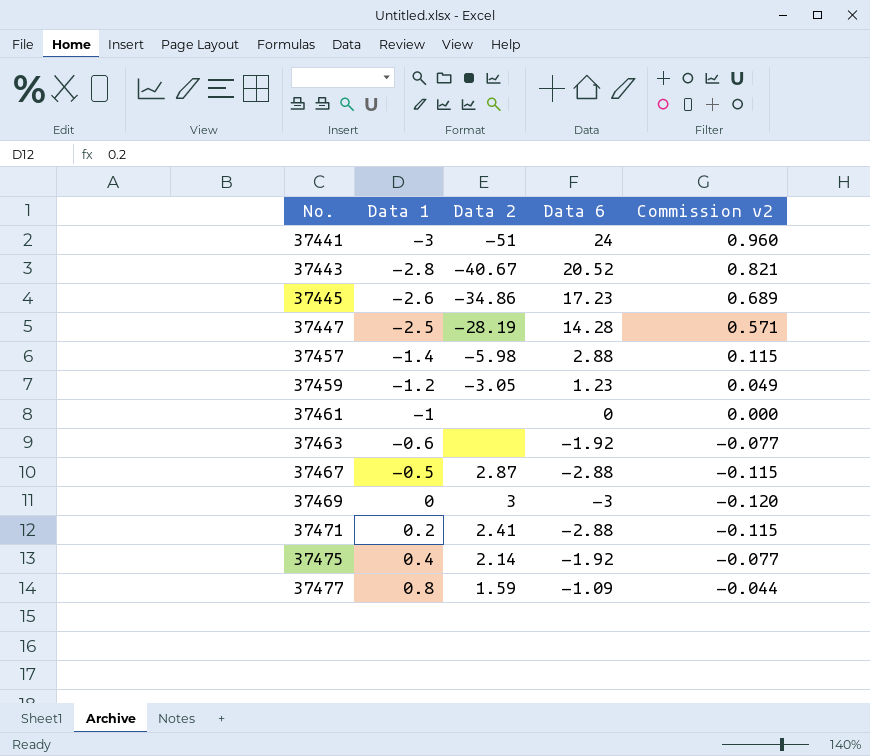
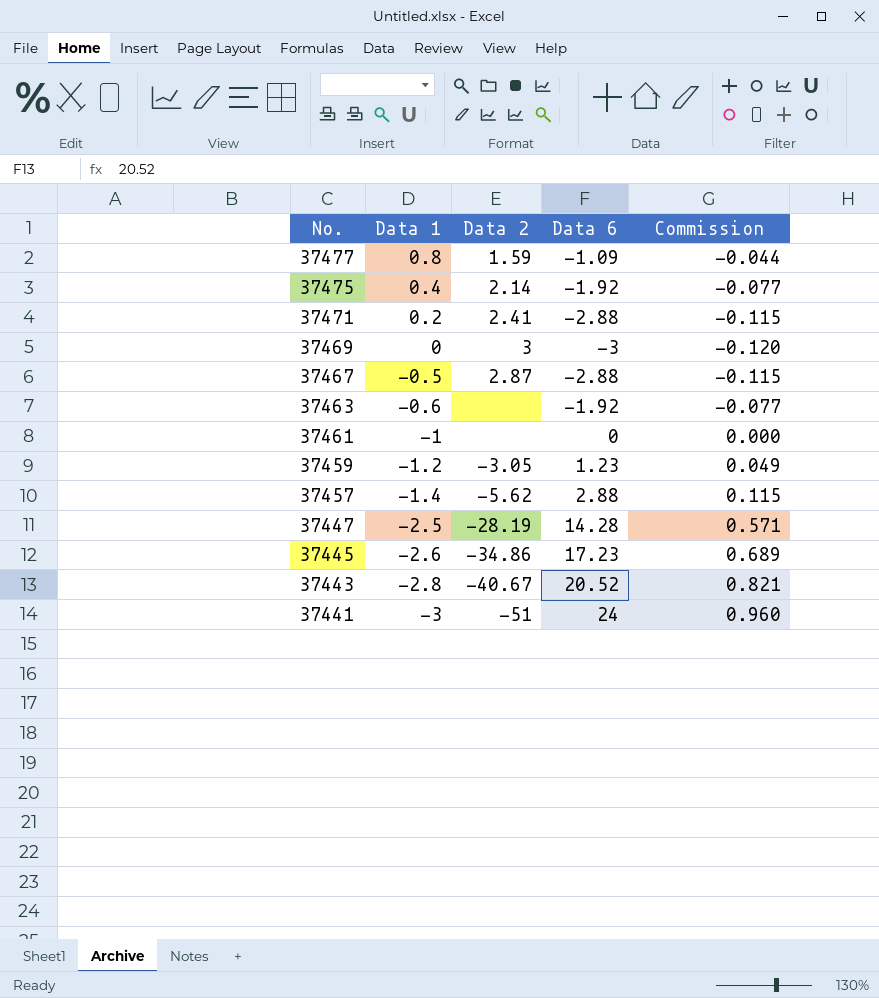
row order: No. ascending -> No. descending
column name: Commission v2 -> Commission
37457 | Data 2: -5.98 -> -5.62

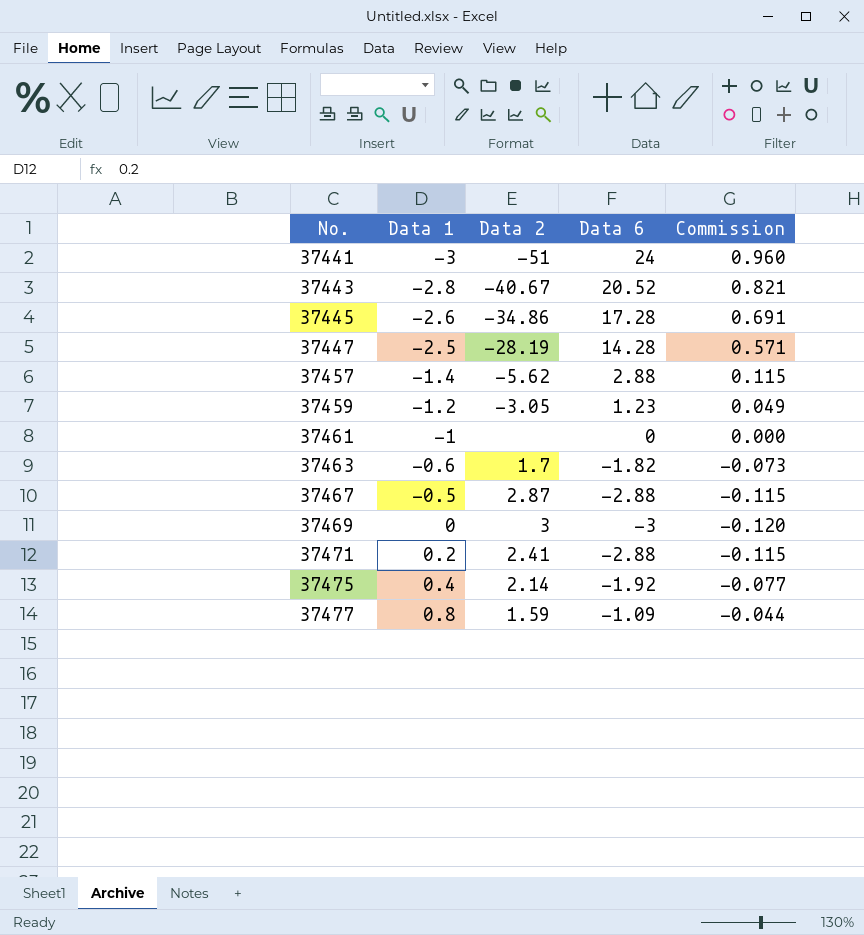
row order: No. descending -> No. ascending
37445 | Data 6: 17.23 -> 17.28
37445 | Commission: 0.689 -> 0.691
37463 | Data 2: none -> 1.7
37463 | Data 6: -1.92 -> -1.82
37463 | Commission: -0.077 -> -0.073

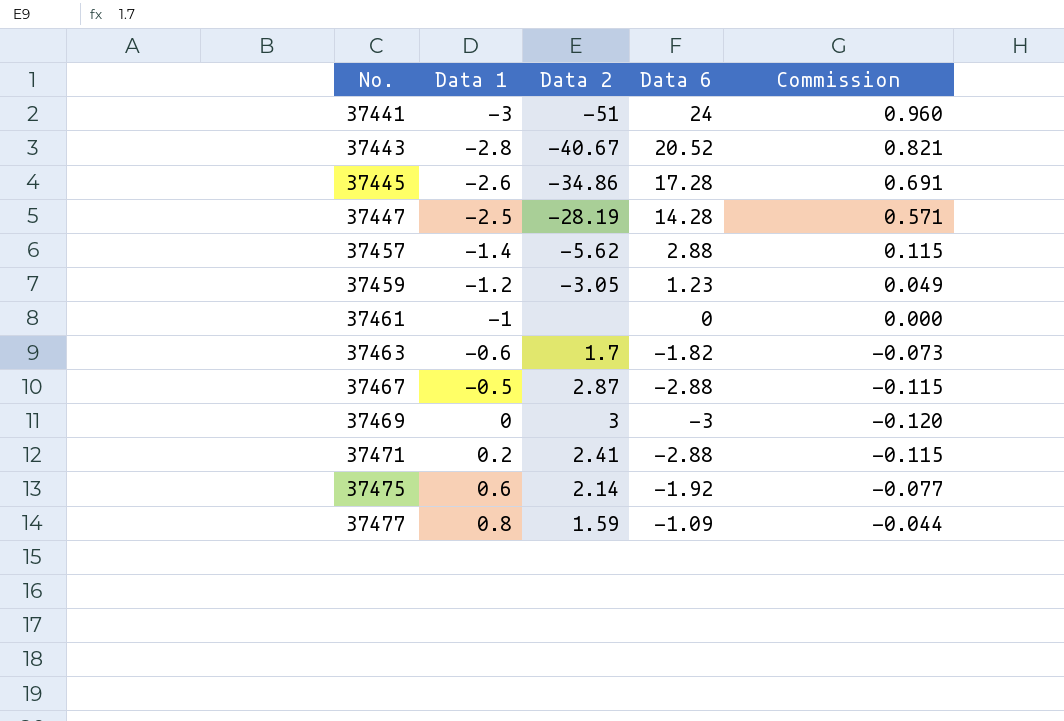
37475 | Data 1: 0.4 -> 0.6

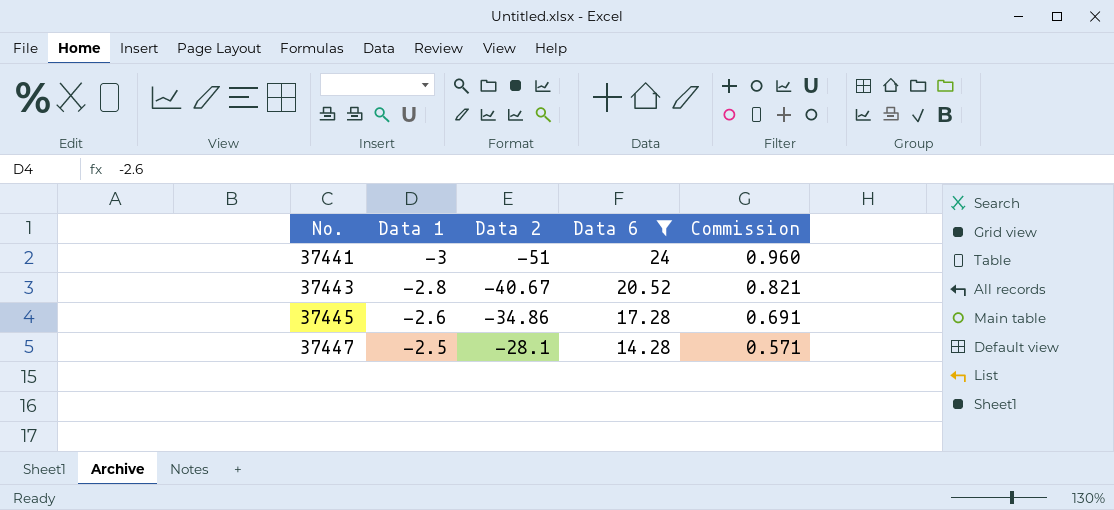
filter: none -> Data 6 >= 14.28
37447 | Data 2: -28.19 -> -28.1

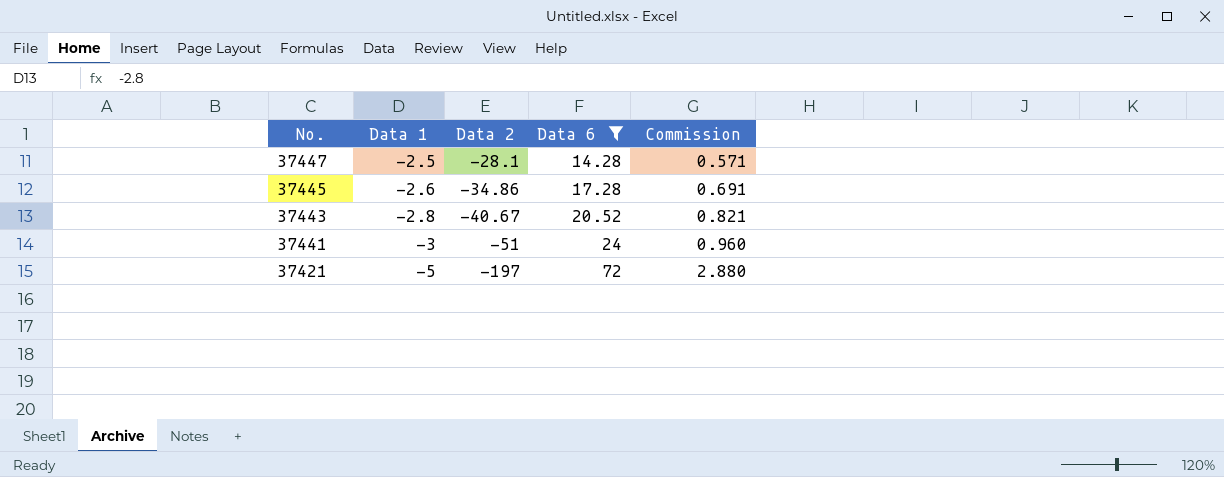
row order: No. ascending -> No. descending
row 37421: none -> -5 | -197 | 72 | 2.880

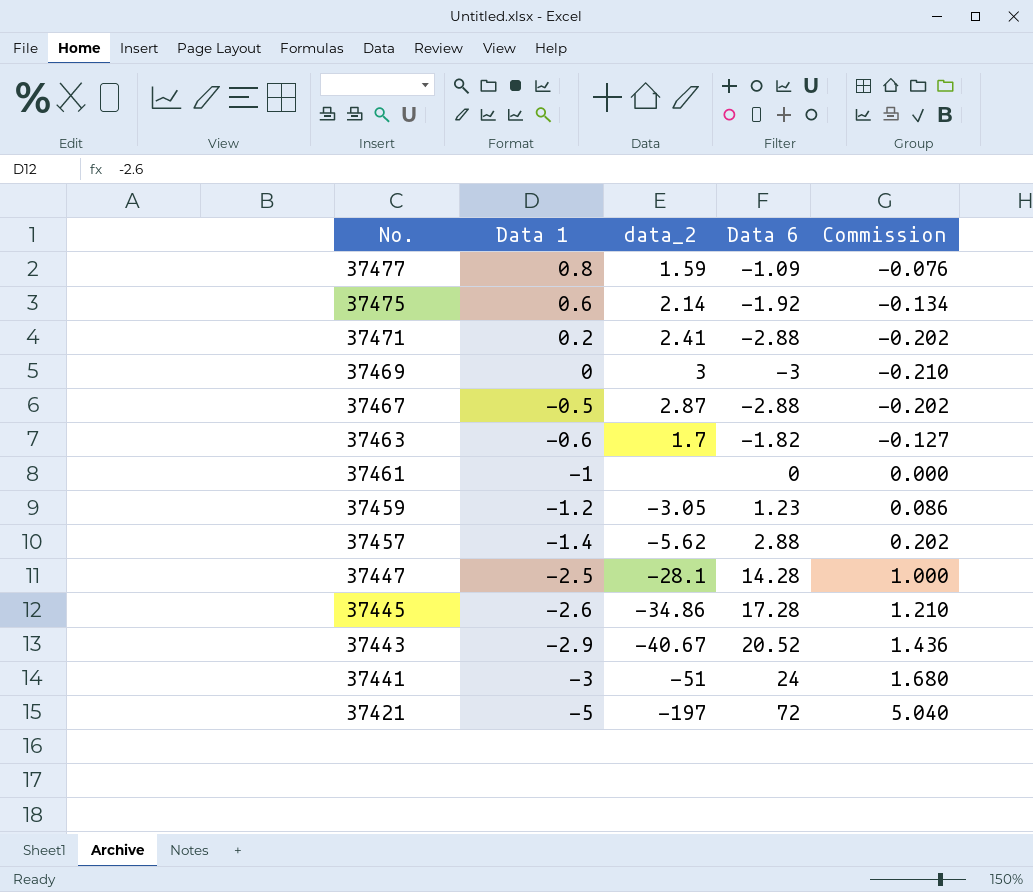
filter: Data 6 >= 14.28 -> none
column name: Data 2 -> data_2
column Commission | formula: [Data 6] * 0.04 -> [Data 6] * 0.07
37443 | Data 1: -2.8 -> -2.9

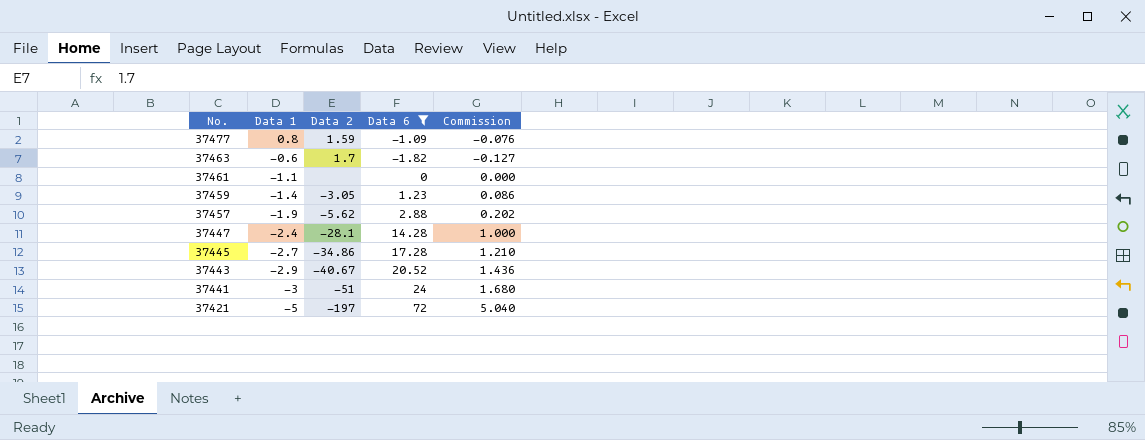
filter: none -> Data 6 >= -1.82
column name: data_2 -> Data 2
37461 | Data 1: -1 -> -1.1
37459 | Data 1: -1.2 -> -1.4
37457 | Data 1: -1.4 -> -1.9
37447 | Data 1: -2.5 -> -2.4
37445 | Data 1: -2.6 -> -2.7

